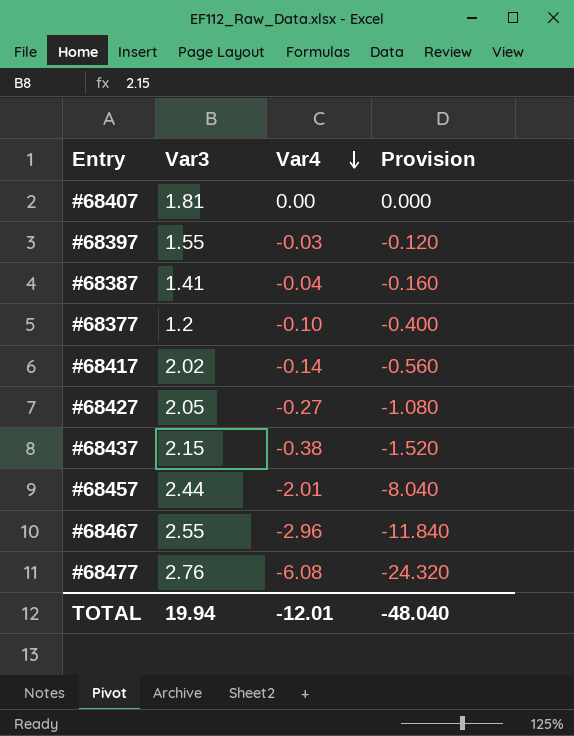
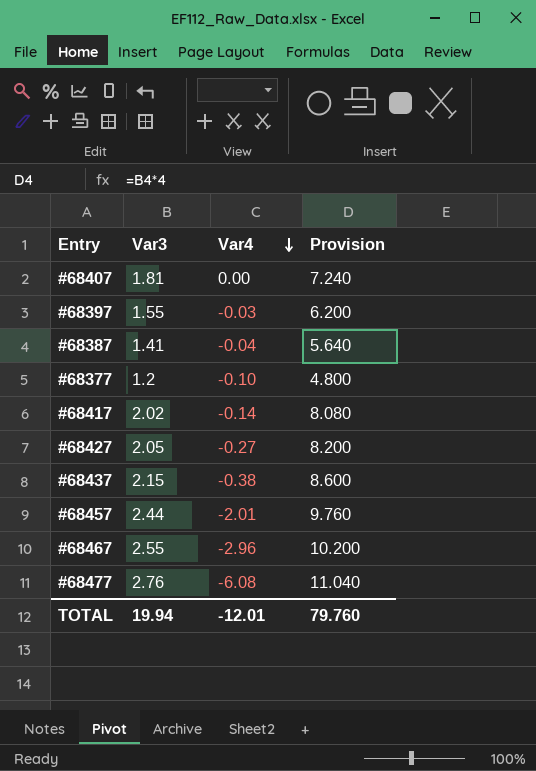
column Provision | formula: [Var4] * 4 -> [Var3] * 4
TOTAL | Provision: -48.040 -> 79.760

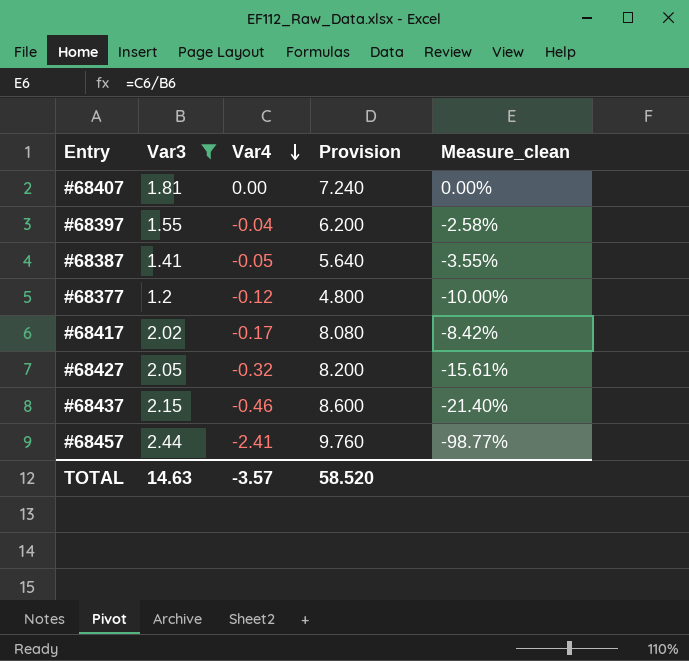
filter: none -> Var3 <= 2.44
column Measure_clean | formula: none -> [Var4] / [Var3]
#68397 | Var4: -0.03 -> -0.04
#68387 | Var4: -0.04 -> -0.05
#68377 | Var4: -0.10 -> -0.12
#68417 | Var4: -0.14 -> -0.17
#68427 | Var4: -0.27 -> -0.32
#68437 | Var4: -0.38 -> -0.46
#68457 | Var4: -2.01 -> -2.41
TOTAL | Var3: 19.94 -> 14.63
TOTAL | Var4: -12.01 -> -3.57
TOTAL | Provision: 79.760 -> 58.520

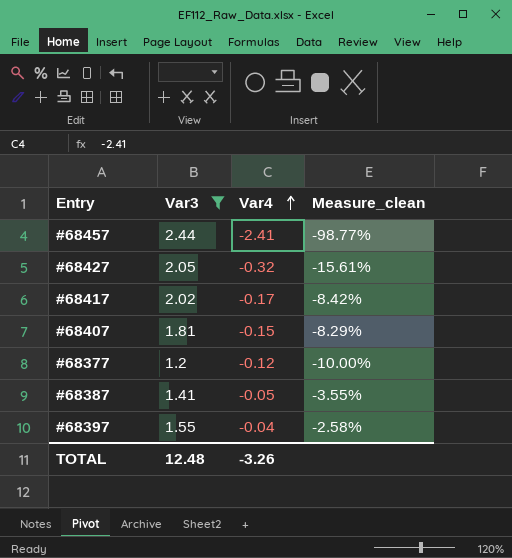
row order: Var4 descending -> Var4 ascending
column Provision | formula: [Var3] * 4 -> none
row #68437: 2.15 | -0.46 | 8.600 | -21.40% -> none
#68407 | Var4: 0.00 -> -0.15
#68407 | Measure_clean: 0.00% -> -8.29%
TOTAL | Var3: 14.63 -> 12.48
TOTAL | Var4: -3.57 -> -3.26

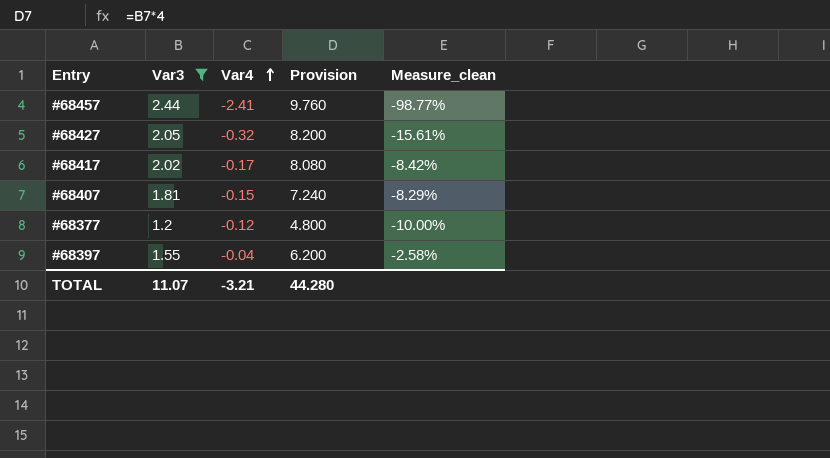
column Provision | formula: none -> [Var3] * 4
row #68387: 1.41 | -0.05 | -3.55% -> none
TOTAL | Var3: 12.48 -> 11.07
TOTAL | Var4: -3.26 -> -3.21

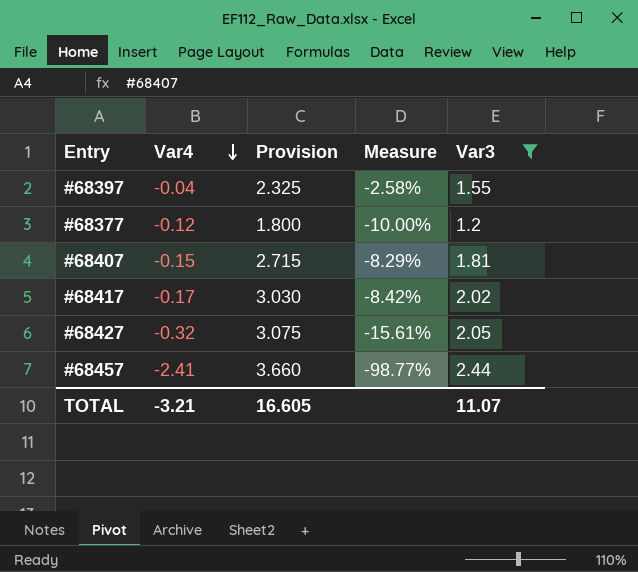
row order: Var4 ascending -> Var4 descending
column Provision | formula: [Var3] * 4 -> [Var3] * 1.5
column name: Measure_clean -> Measure
column Var3 | position: 2 -> 5
TOTAL | Provision: 44.280 -> 16.605

